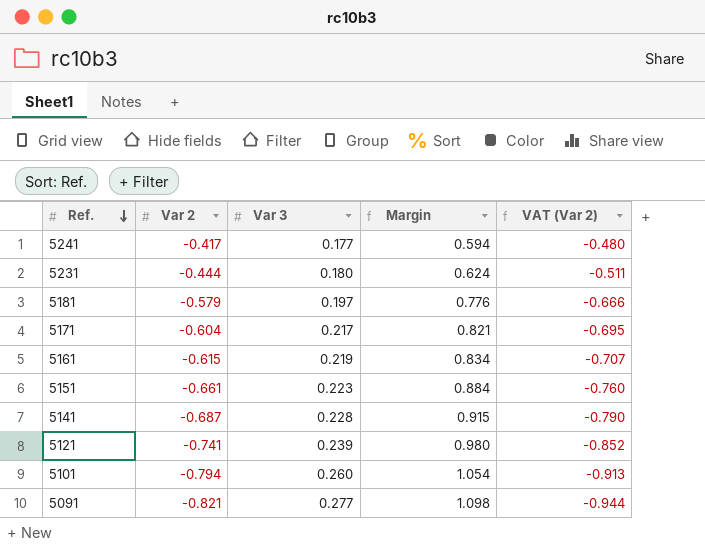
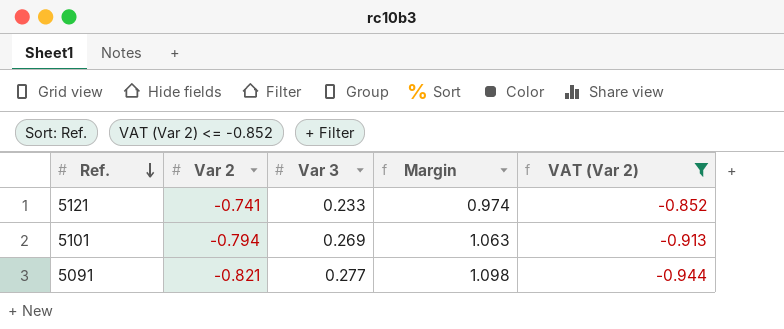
filter: none -> VAT (Var 2) <= -0.852
5121 | Var 3: 0.239 -> 0.233
5121 | Margin: 0.980 -> 0.974
5101 | Var 3: 0.260 -> 0.269
5101 | Margin: 1.054 -> 1.063

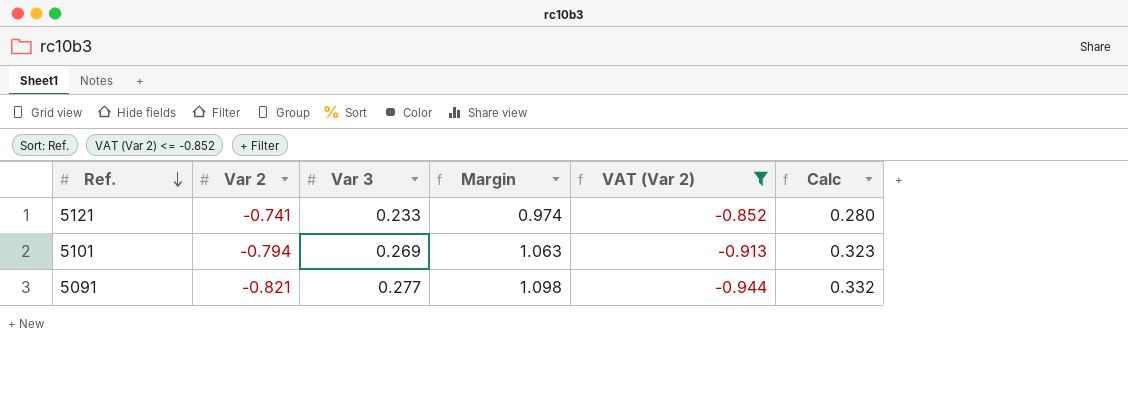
column Calc | formula: none -> [Var 3] * 1.2

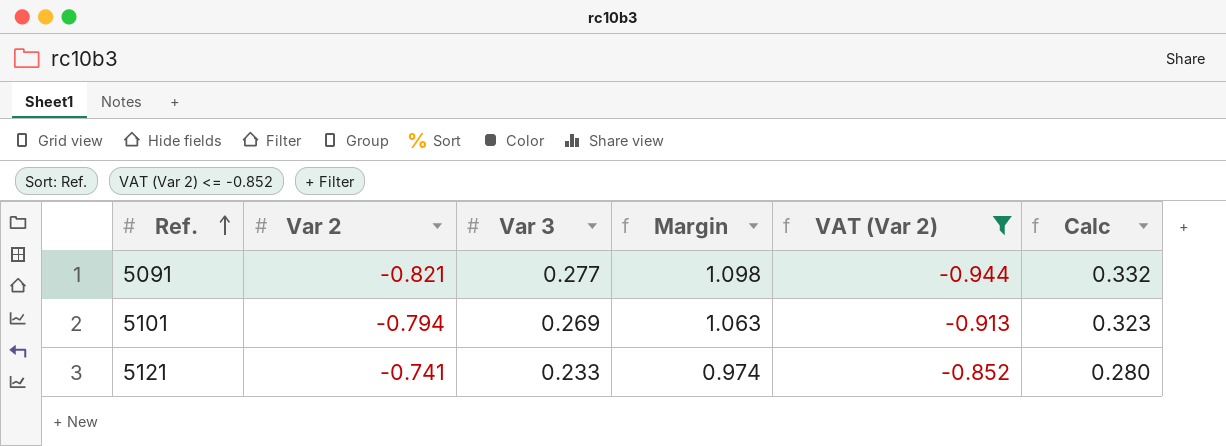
row order: Ref. descending -> Ref. ascending

